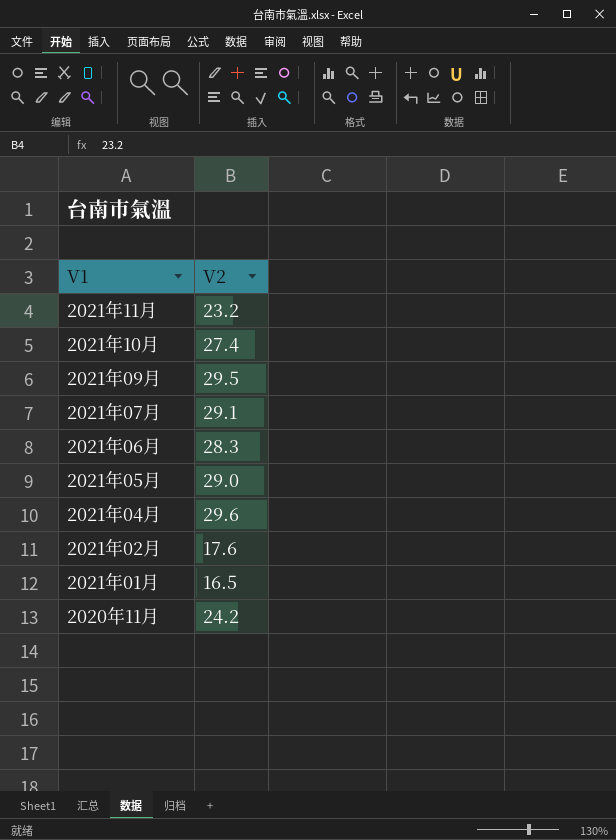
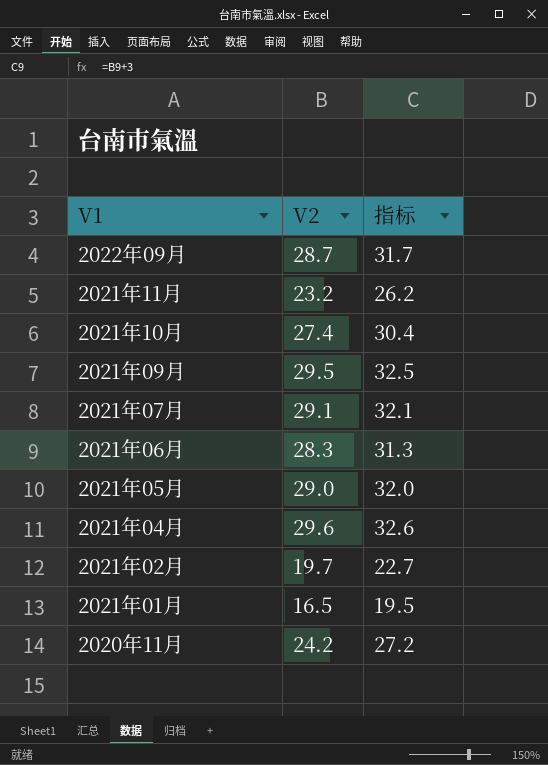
column 指标 | formula: none -> [V2] + 3
row 2022年09月: none -> 28.7 | 31.7
2021年02月 | V2: 17.6 -> 19.7

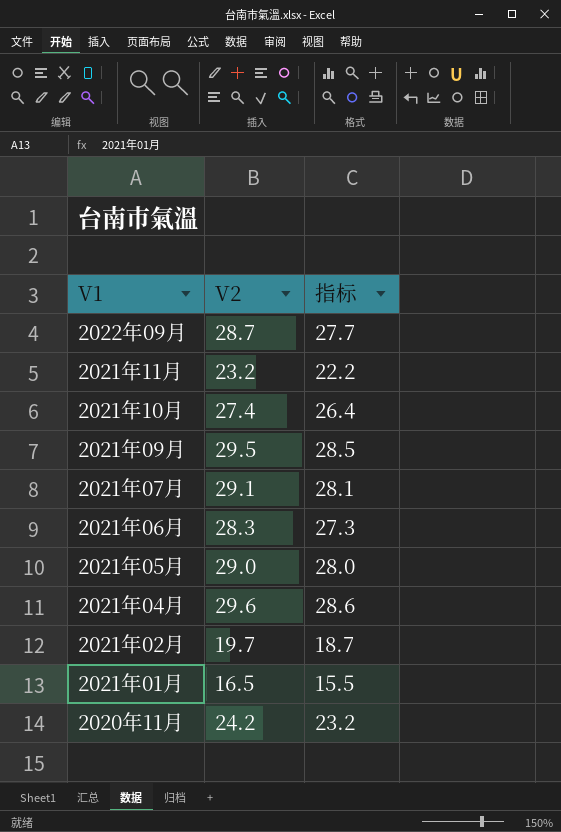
column 指标 | formula: [V2] + 3 -> [V2] - 1

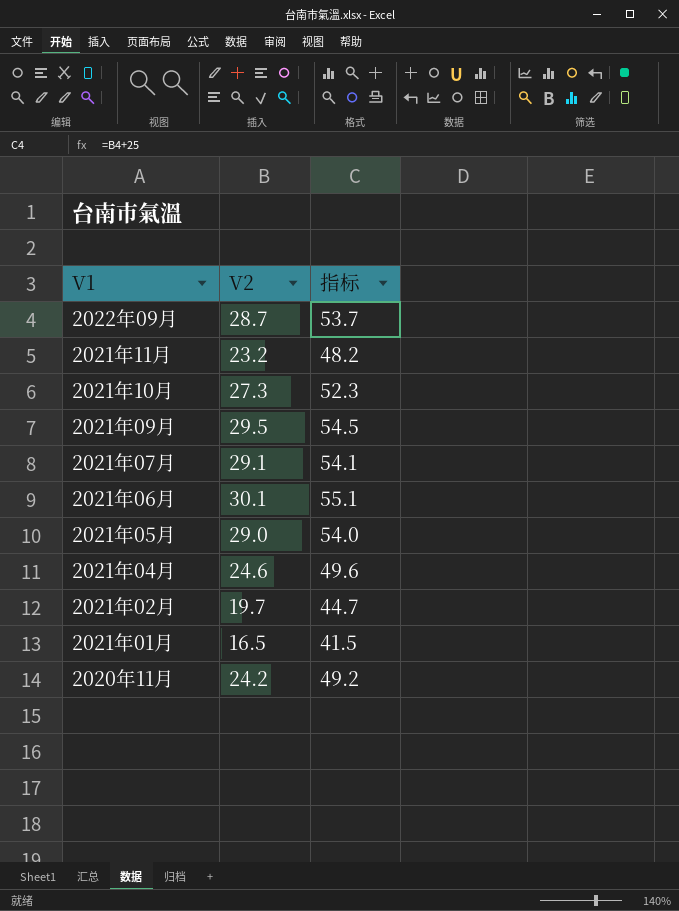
column 指标 | formula: [V2] - 1 -> [V2] + 25
2021年10月 | V2: 27.4 -> 27.3
2021年06月 | V2: 28.3 -> 30.1
2021年04月 | V2: 29.6 -> 24.6

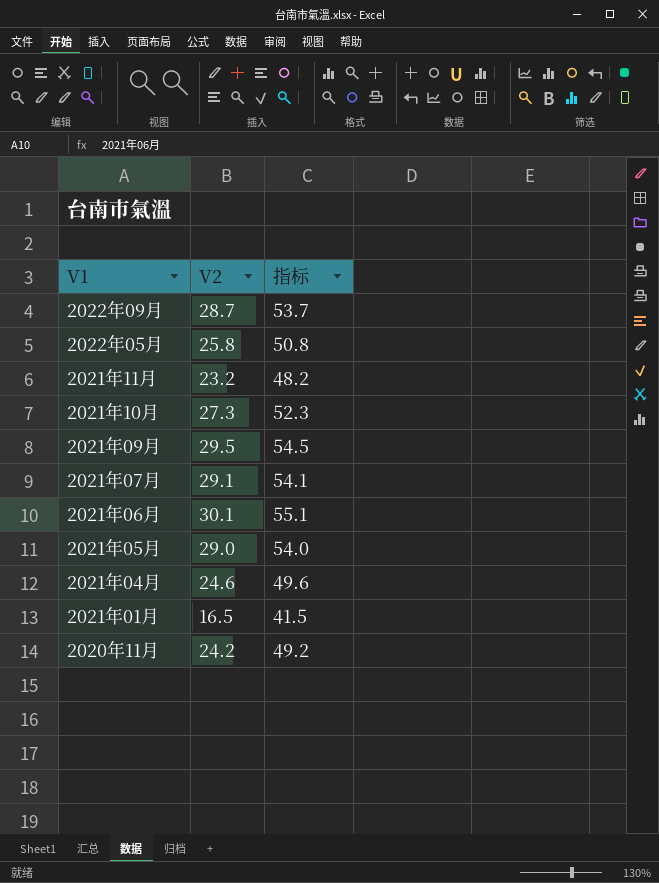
row 2021年02月: 19.7 | 44.7 -> none
row 2022年05月: none -> 25.8 | 50.8

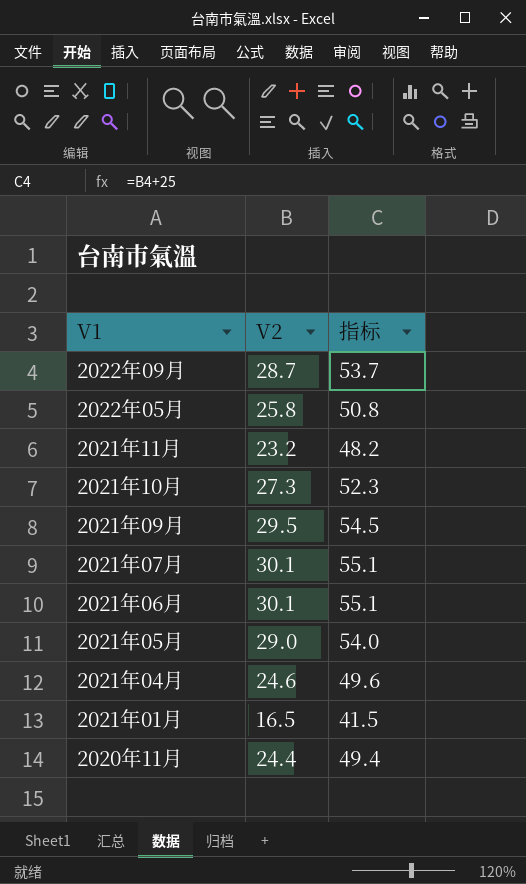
2021年07月 | V2: 29.1 -> 30.1
2021年07月 | 指标: 54.1 -> 55.1
2020年11月 | V2: 24.2 -> 24.4
2020年11月 | 指标: 49.2 -> 49.4

